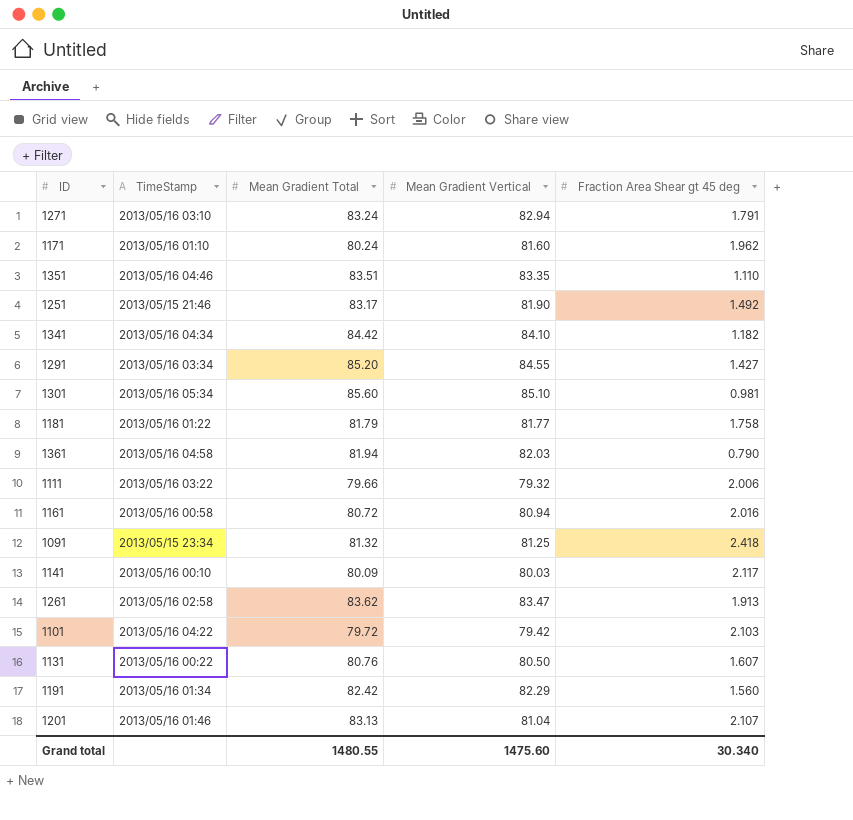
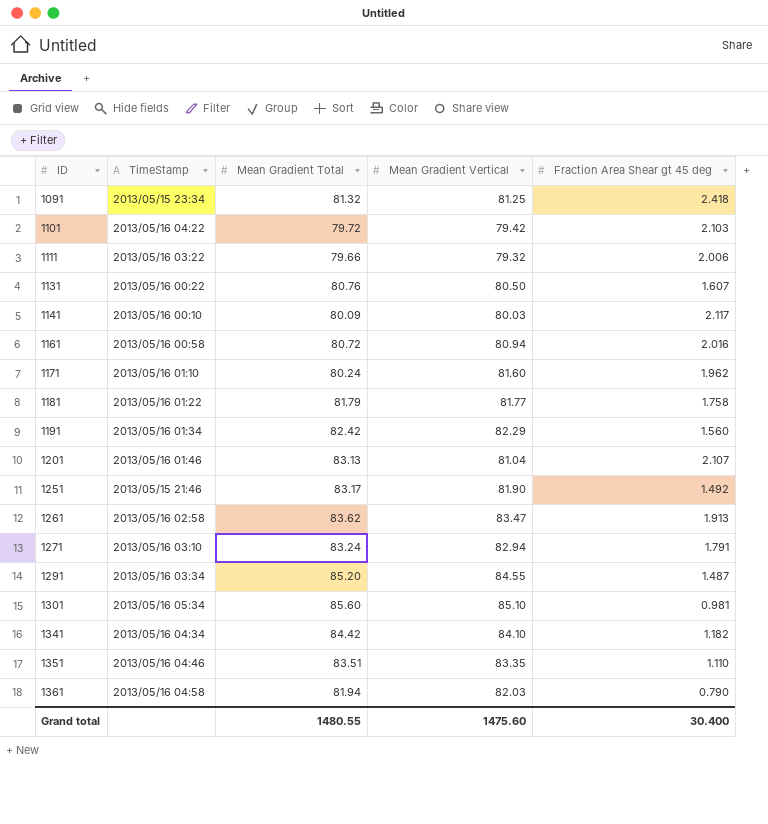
row order: none -> ID ascending
1291 | Fraction Area Shear gt 45 deg: 1.427 -> 1.487
Grand total | Fraction Area Shear gt 45 deg: 30.340 -> 30.400

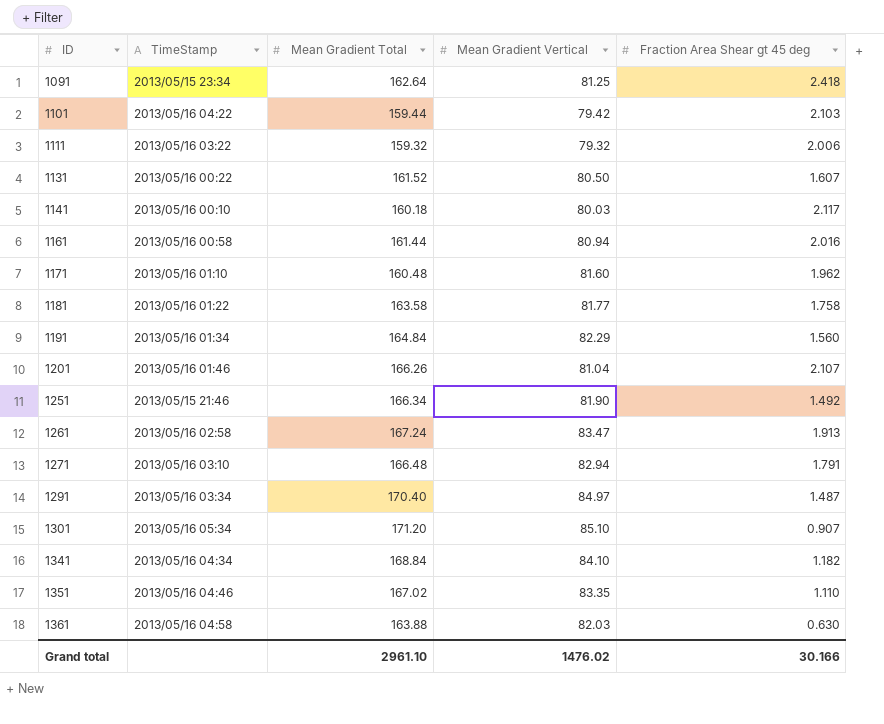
1091 | Mean Gradient Total: 81.32 -> 162.64
1101 | Mean Gradient Total: 79.72 -> 159.44
1111 | Mean Gradient Total: 79.66 -> 159.32
1131 | Mean Gradient Total: 80.76 -> 161.52
1141 | Mean Gradient Total: 80.09 -> 160.18
1161 | Mean Gradient Total: 80.72 -> 161.44
1171 | Mean Gradient Total: 80.24 -> 160.48
1181 | Mean Gradient Total: 81.79 -> 163.58
1191 | Mean Gradient Total: 82.42 -> 164.84
1201 | Mean Gradient Total: 83.13 -> 166.26
1251 | Mean Gradient Total: 83.17 -> 166.34
1261 | Mean Gradient Total: 83.62 -> 167.24
1271 | Mean Gradient Total: 83.24 -> 166.48
1291 | Mean Gradient Total: 85.20 -> 170.40
1291 | Mean Gradient Vertical: 84.55 -> 84.97
1301 | Mean Gradient Total: 85.60 -> 171.20
1301 | Fraction Area Shear gt 45 deg: 0.981 -> 0.907
1341 | Mean Gradient Total: 84.42 -> 168.84
1351 | Mean Gradient Total: 83.51 -> 167.02
1361 | Mean Gradient Total: 81.94 -> 163.88
1361 | Fraction Area Shear gt 45 deg: 0.790 -> 0.630
Grand total | Mean Gradient Total: 1480.55 -> 2961.10
Grand total | Mean Gradient Vertical: 1475.60 -> 1476.02
Grand total | Fraction Area Shear gt 45 deg: 30.400 -> 30.166

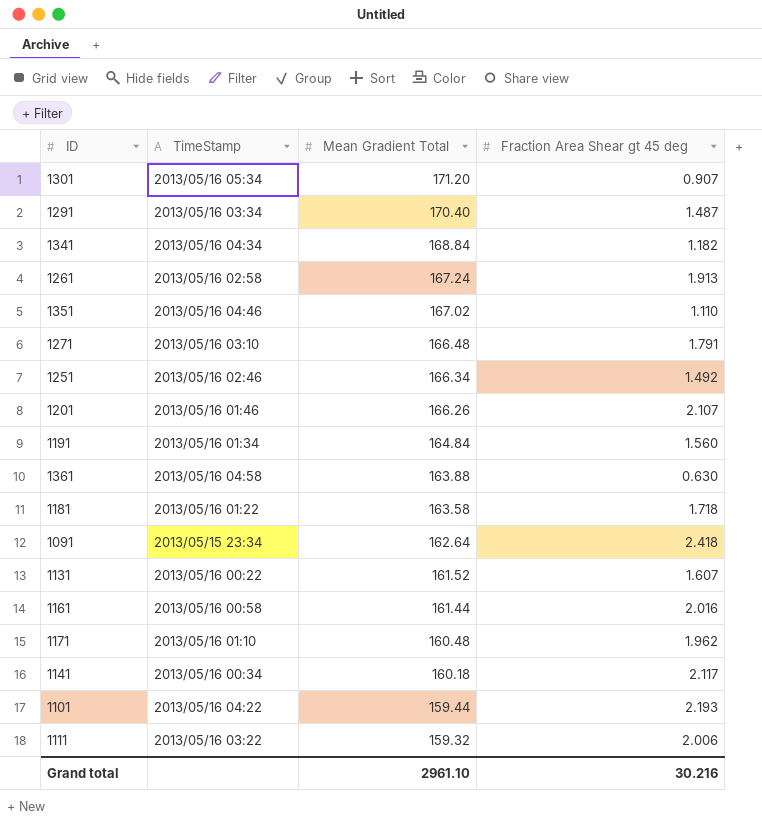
row order: ID ascending -> Mean Gradient Total descending
column Mean Gradient Vertical | position: 4 -> none
1251 | TimeStamp: 2013/05/15 21:46 -> 2013/05/16 02:46
1181 | Fraction Area Shear gt 45 deg: 1.758 -> 1.718
1141 | TimeStamp: 2013/05/16 00:10 -> 2013/05/16 00:34
1101 | Fraction Area Shear gt 45 deg: 2.103 -> 2.193
Grand total | Fraction Area Shear gt 45 deg: 30.166 -> 30.216

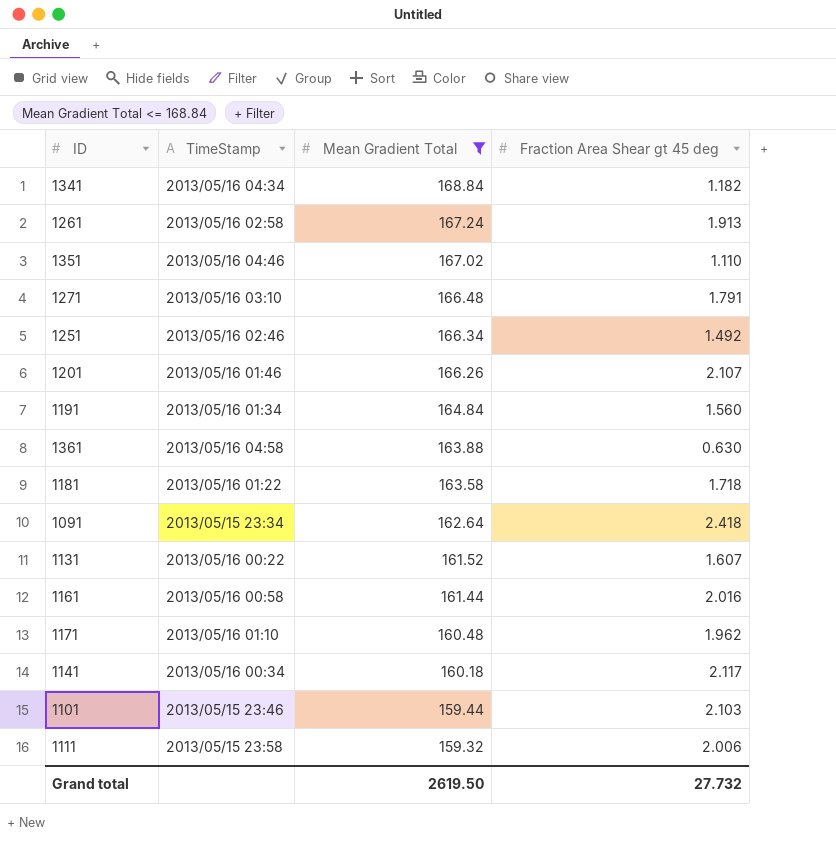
filter: none -> Mean Gradient Total <= 168.84
1101 | TimeStamp: 2013/05/16 04:22 -> 2013/05/15 23:46
1101 | Fraction Area Shear gt 45 deg: 2.193 -> 2.103
1111 | TimeStamp: 2013/05/16 03:22 -> 2013/05/15 23:58
Grand total | Mean Gradient Total: 2961.10 -> 2619.50
Grand total | Fraction Area Shear gt 45 deg: 30.216 -> 27.732

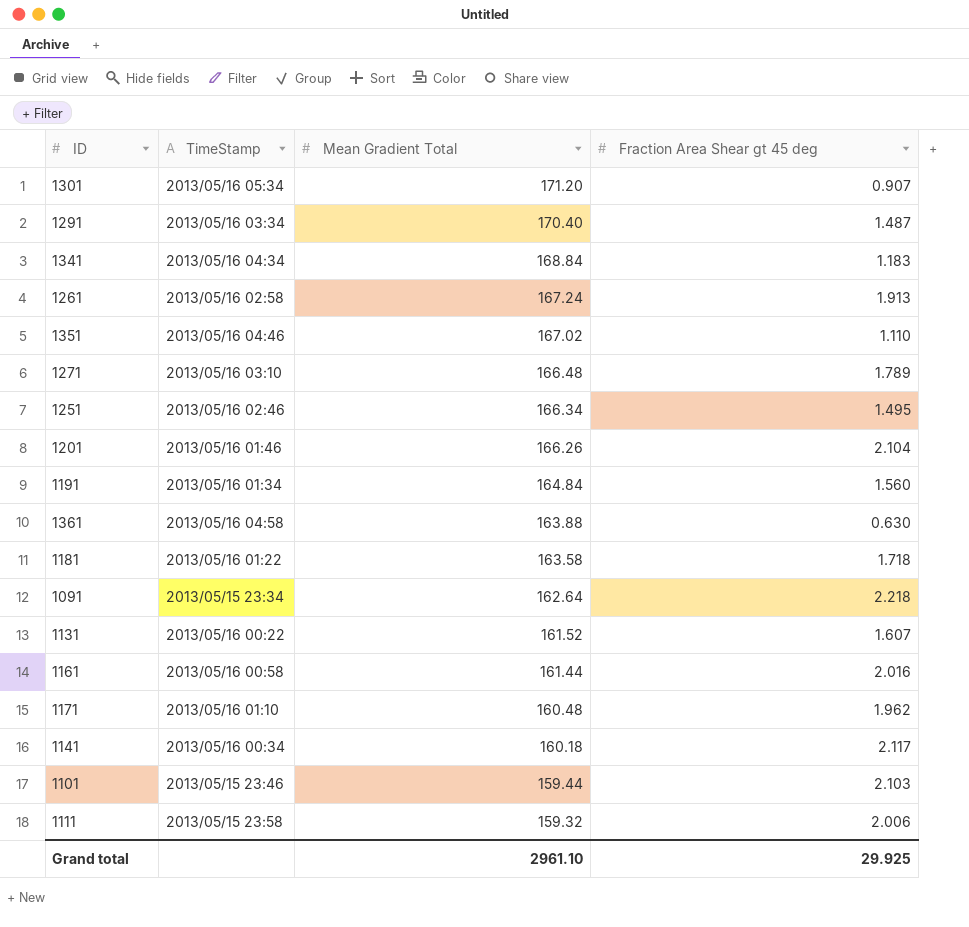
filter: Mean Gradient Total <= 168.84 -> none
1341 | Fraction Area Shear gt 45 deg: 1.182 -> 1.183
1271 | Fraction Area Shear gt 45 deg: 1.791 -> 1.789
1251 | Fraction Area Shear gt 45 deg: 1.492 -> 1.495
1201 | Fraction Area Shear gt 45 deg: 2.107 -> 2.104
1091 | Fraction Area Shear gt 45 deg: 2.418 -> 2.218
Grand total | Mean Gradient Total: 2619.50 -> 2961.10
Grand total | Fraction Area Shear gt 45 deg: 27.732 -> 29.925

